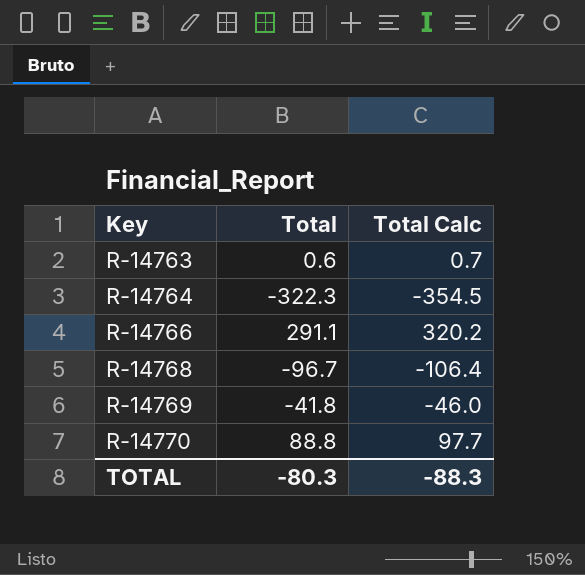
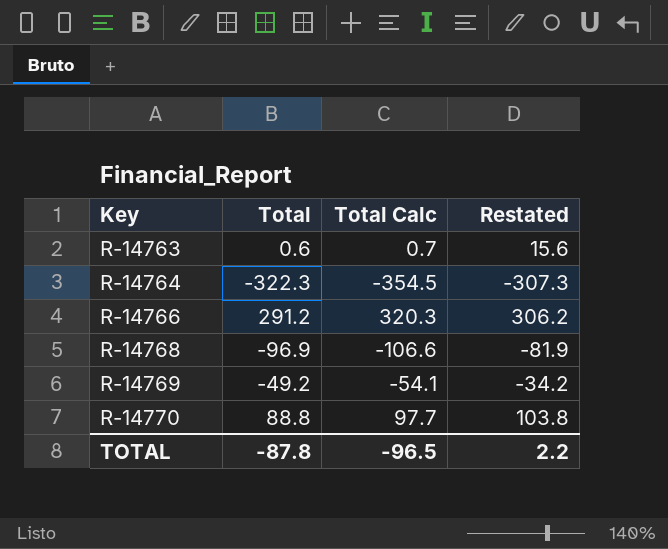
column Restated | formula: none -> [Total] + 15
R-14766 | Total: 291.1 -> 291.2
R-14766 | Total Calc: 320.2 -> 320.3
R-14768 | Total: -96.7 -> -96.9
R-14768 | Total Calc: -106.4 -> -106.6
R-14769 | Total: -41.8 -> -49.2
R-14769 | Total Calc: -46.0 -> -54.1
TOTAL | Total: -80.3 -> -87.8
TOTAL | Total Calc: -88.3 -> -96.5

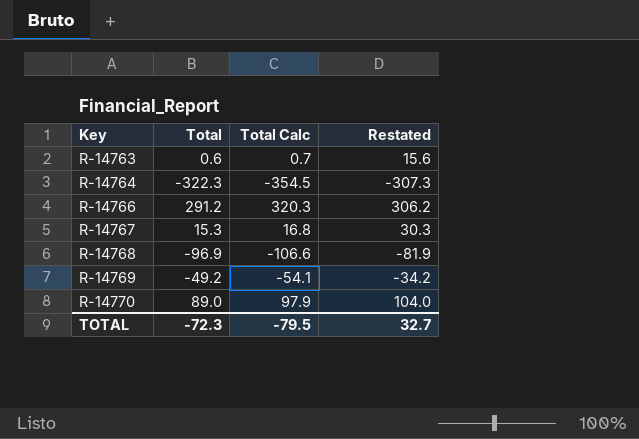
row R-14767: none -> 15.3 | 16.8 | 30.3
R-14770 | Total: 88.8 -> 89.0
R-14770 | Total Calc: 97.7 -> 97.9
R-14770 | Restated: 103.8 -> 104.0
TOTAL | Total: -87.8 -> -72.3
TOTAL | Total Calc: -96.5 -> -79.5
TOTAL | Restated: 2.2 -> 32.7

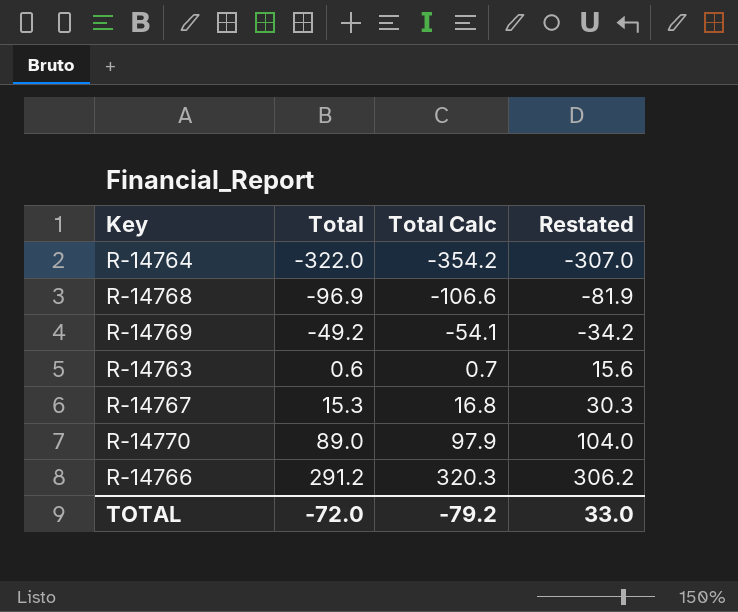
row order: Key ascending -> Total ascending
R-14764 | Total: -322.3 -> -322.0
R-14764 | Total Calc: -354.5 -> -354.2
R-14764 | Restated: -307.3 -> -307.0
TOTAL | Total: -72.3 -> -72.0
TOTAL | Total Calc: -79.5 -> -79.2
TOTAL | Restated: 32.7 -> 33.0

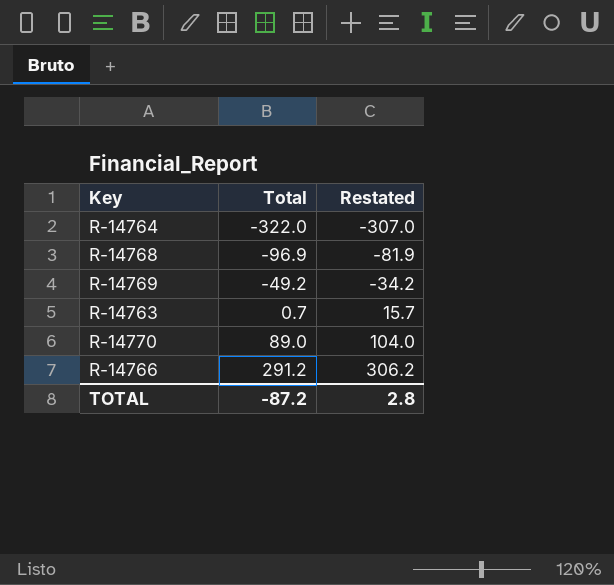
column Total Calc | formula: [Total] * 1.1 -> none
row R-14767: 15.3 | 16.8 | 30.3 -> none
R-14763 | Total: 0.6 -> 0.7
R-14763 | Restated: 15.6 -> 15.7
TOTAL | Total: -72.0 -> -87.2
TOTAL | Restated: 33.0 -> 2.8

